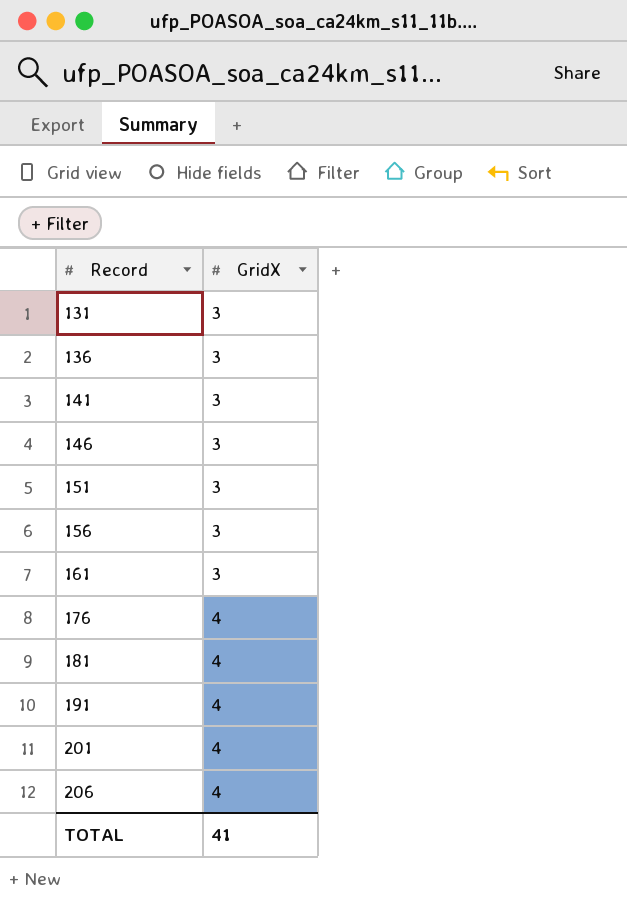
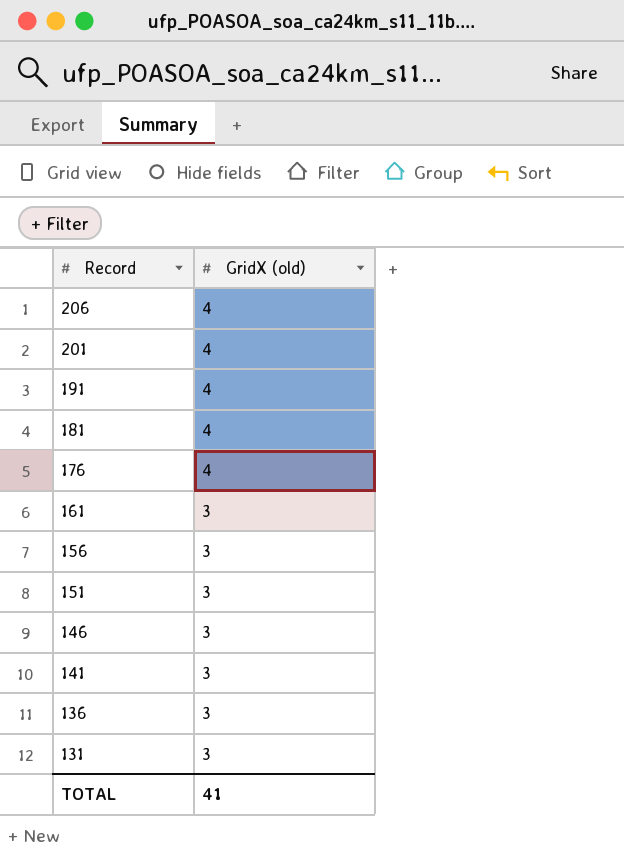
row order: Record ascending -> Record descending
column name: GridX -> GridX (old)

